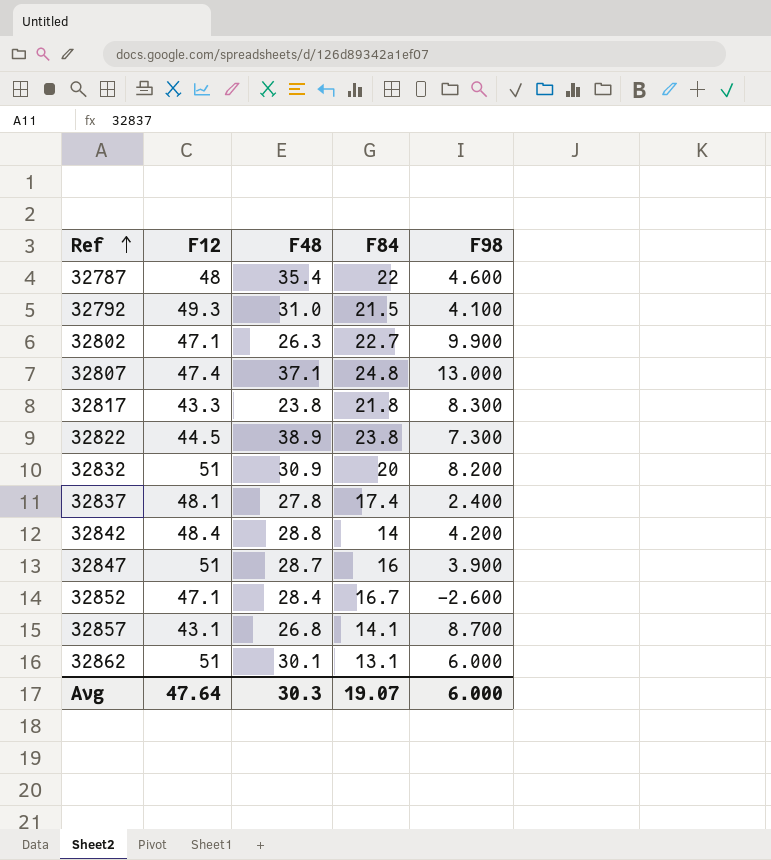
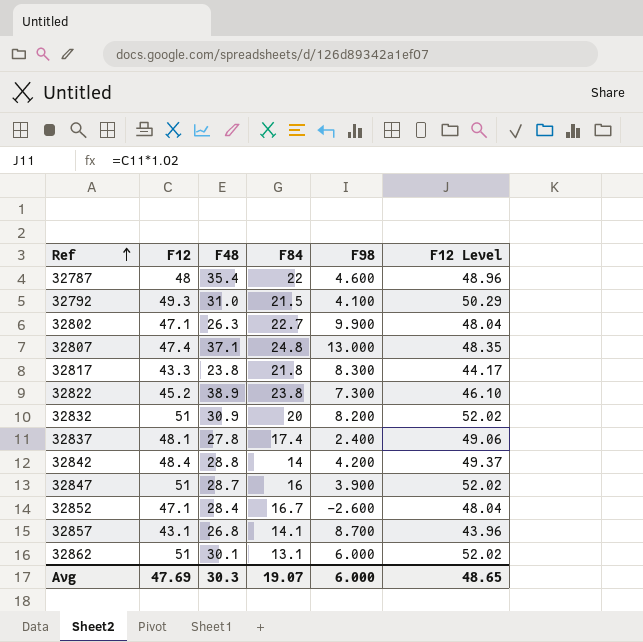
column F12 Level | formula: none -> [F12] * 1.02
32822 | F12: 44.5 -> 45.2
Avg | F12: 47.64 -> 47.69

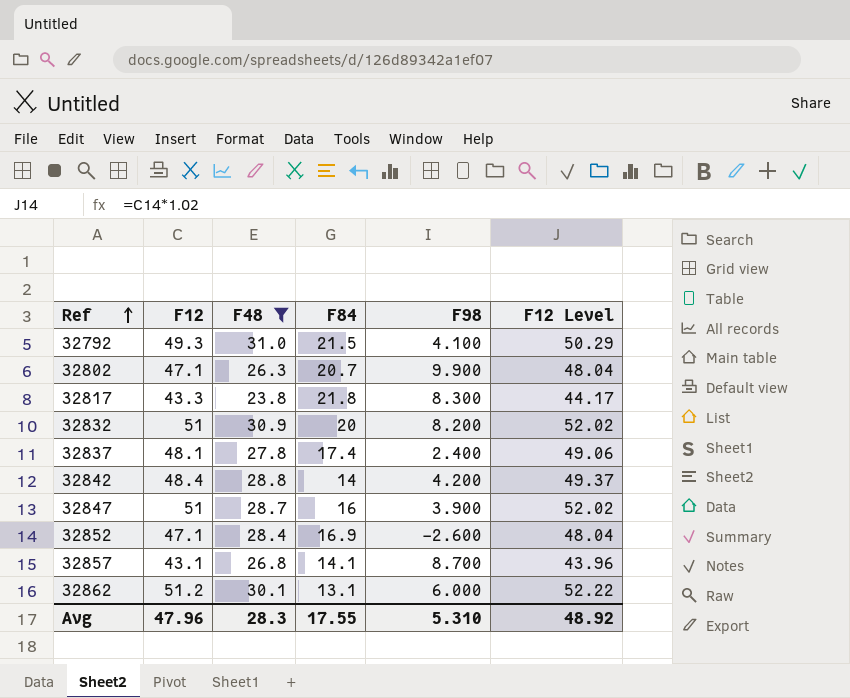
filter: none -> F48 <= 31.0
32802 | F84: 22.7 -> 20.7
32852 | F84: 16.7 -> 16.9
32862 | F12: 51 -> 51.2
32862 | F12 Level: 52.02 -> 52.22
Avg | F12: 47.69 -> 47.96
Avg | F48: 30.3 -> 28.3
Avg | F84: 19.07 -> 17.55
Avg | F98: 6.000 -> 5.310
Avg | F12 Level: 48.65 -> 48.92

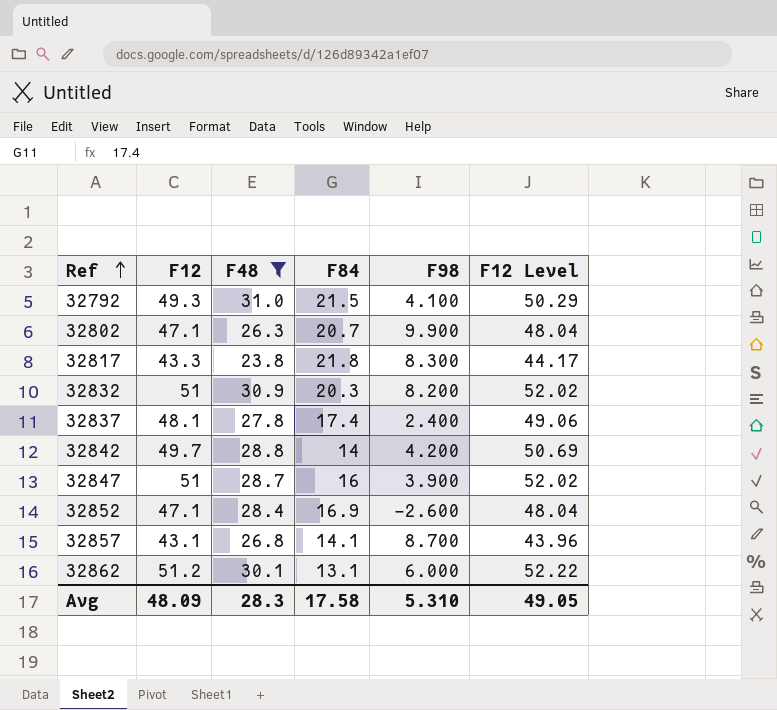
32832 | F84: 20 -> 20.3
32842 | F12: 48.4 -> 49.7
32842 | F12 Level: 49.37 -> 50.69
Avg | F12: 47.96 -> 48.09
Avg | F84: 17.55 -> 17.58
Avg | F12 Level: 48.92 -> 49.05

